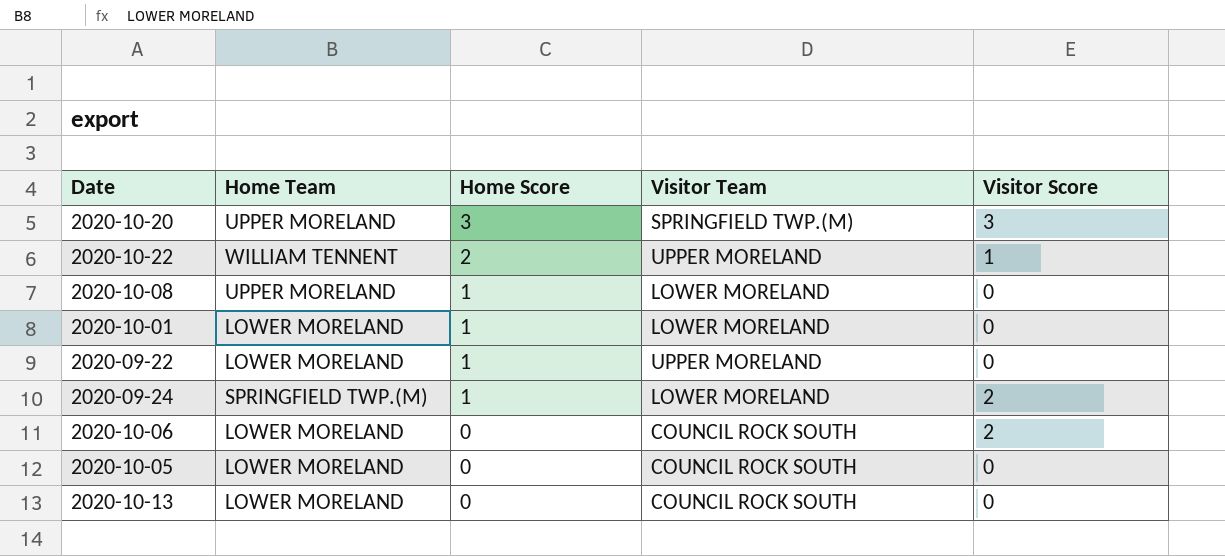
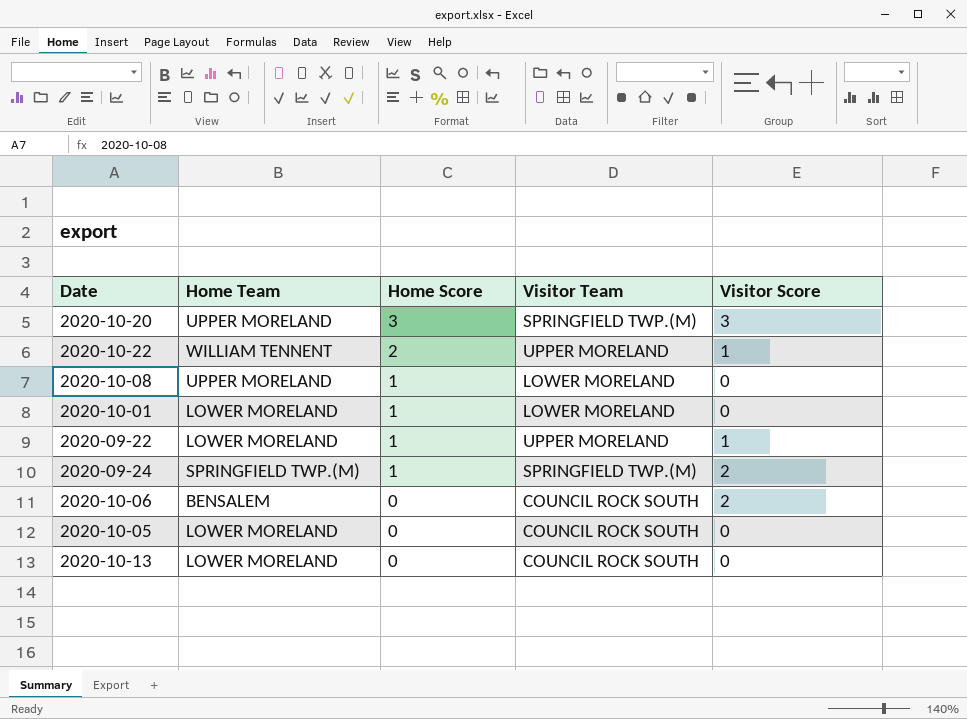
2020-09-22 | Visitor Score: 0 -> 1
2020-09-24 | Visitor Team: LOWER MORELAND -> SPRINGFIELD TWP.(M)
2020-10-06 | Home Team: LOWER MORELAND -> BENSALEM

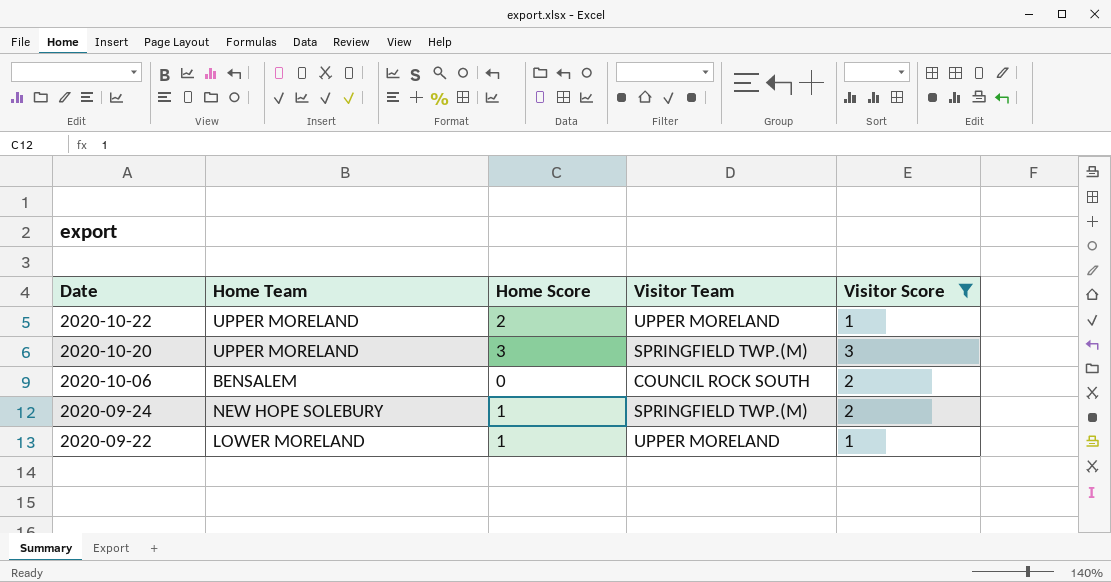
filter: none -> Visitor Score != 0
row order: Home Score descending -> Date descending
2020-10-22 | Home Team: WILLIAM TENNENT -> UPPER MORELAND
2020-09-24 | Home Team: SPRINGFIELD TWP.(M) -> NEW HOPE SOLEBURY

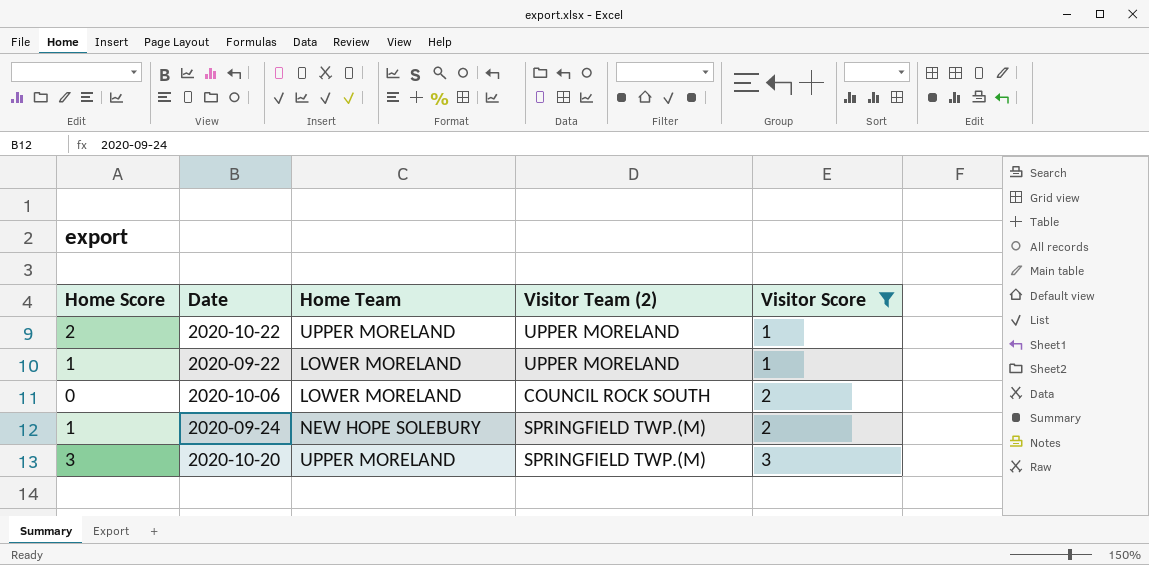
row order: Date descending -> Visitor Score ascending
column Home Score | position: 3 -> 1
column name: Visitor Team -> Visitor Team (2)
2020-10-06 | Home Team: BENSALEM -> LOWER MORELAND

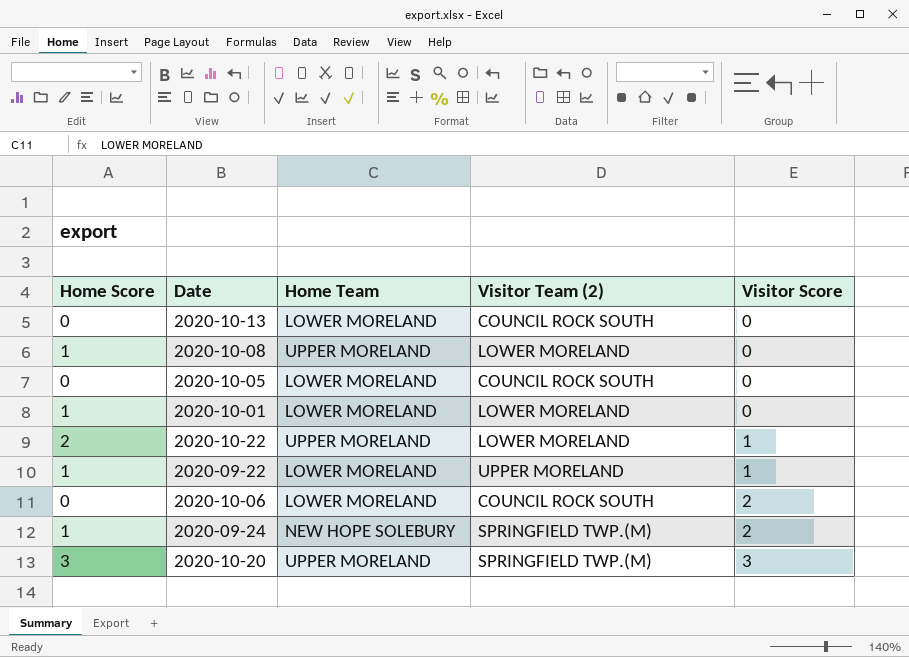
filter: Visitor Score != 0 -> none
2020-10-22 | Visitor Team (2): UPPER MORELAND -> LOWER MORELAND

